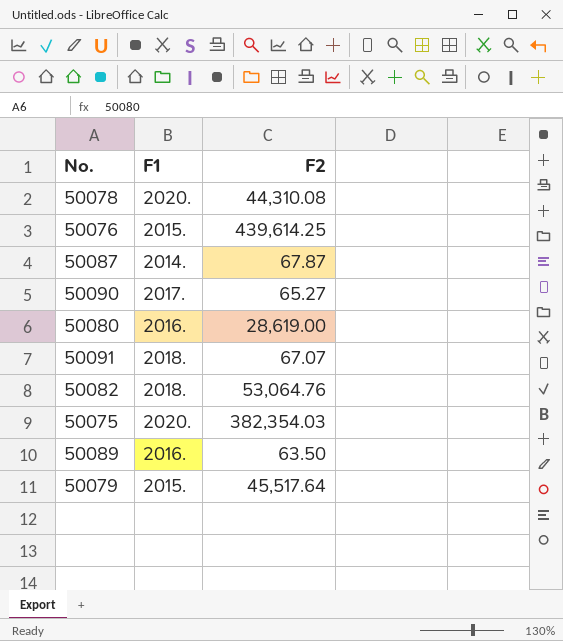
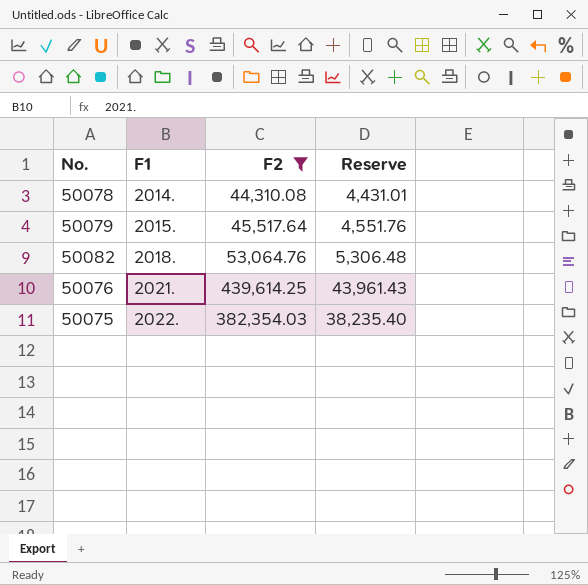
filter: none -> F2 >= 44,310.08
row order: none -> F1 ascending
column Reserve | formula: none -> [F2] * 0.1
50078 | F1: 2020. -> 2014.
50076 | F1: 2015. -> 2021.
50075 | F1: 2020. -> 2022.

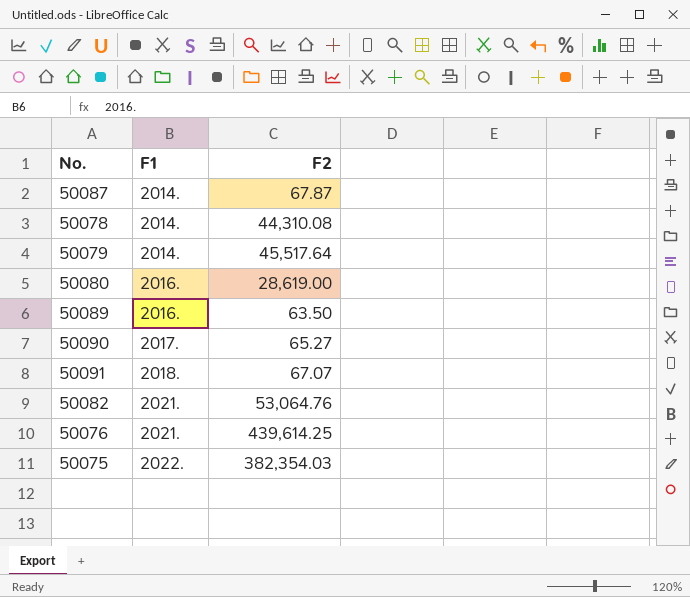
filter: F2 >= 44,310.08 -> none
column Reserve | formula: [F2] * 0.1 -> none
50079 | F1: 2015. -> 2014.
50082 | F1: 2018. -> 2021.

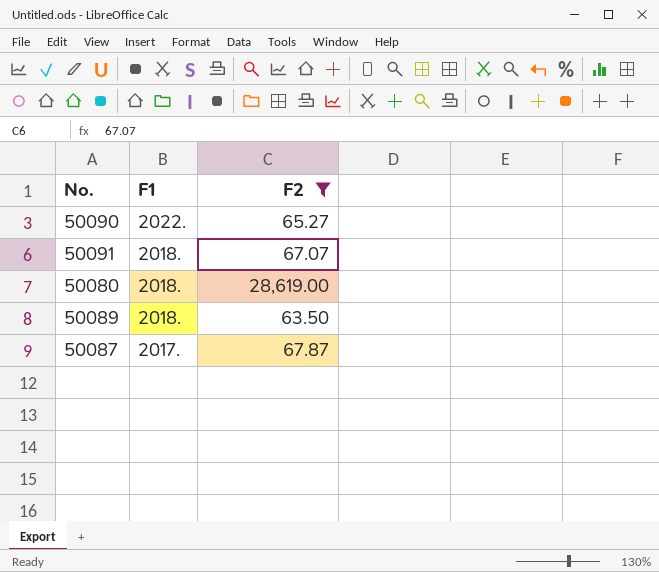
filter: none -> F2 <= 28,619.00
row order: F1 ascending -> F1 descending
50090 | F1: 2017. -> 2022.
50080 | F1: 2016. -> 2018.
50089 | F1: 2016. -> 2018.
50087 | F1: 2014. -> 2017.

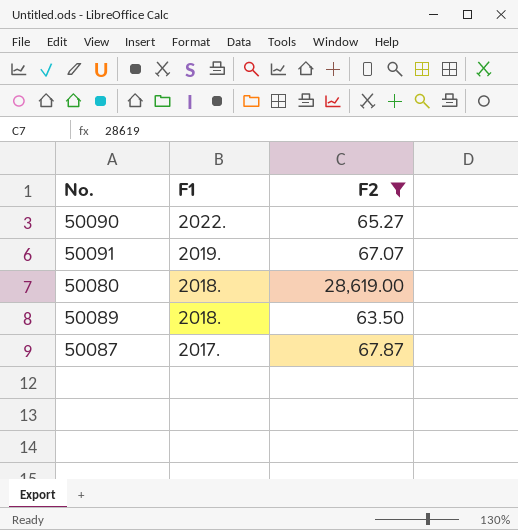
50091 | F1: 2018. -> 2019.

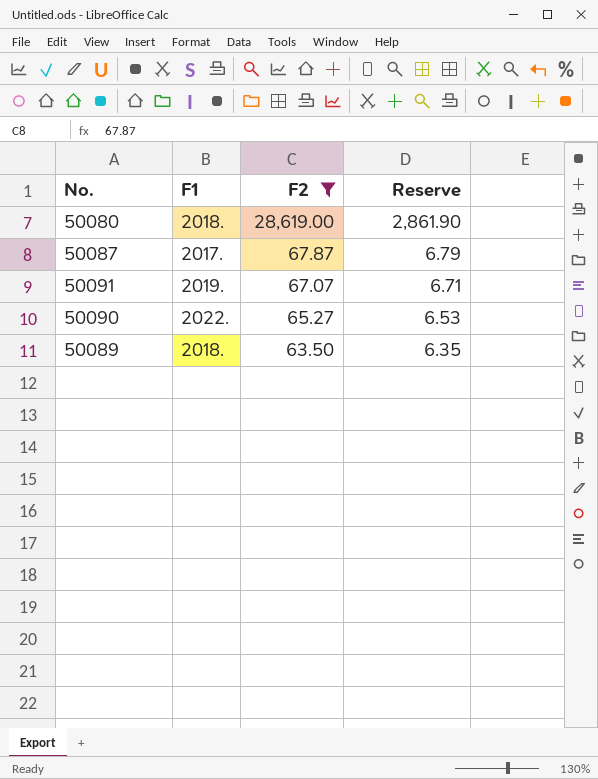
row order: F1 descending -> F2 descending
column Reserve | formula: none -> [F2] * 0.1

